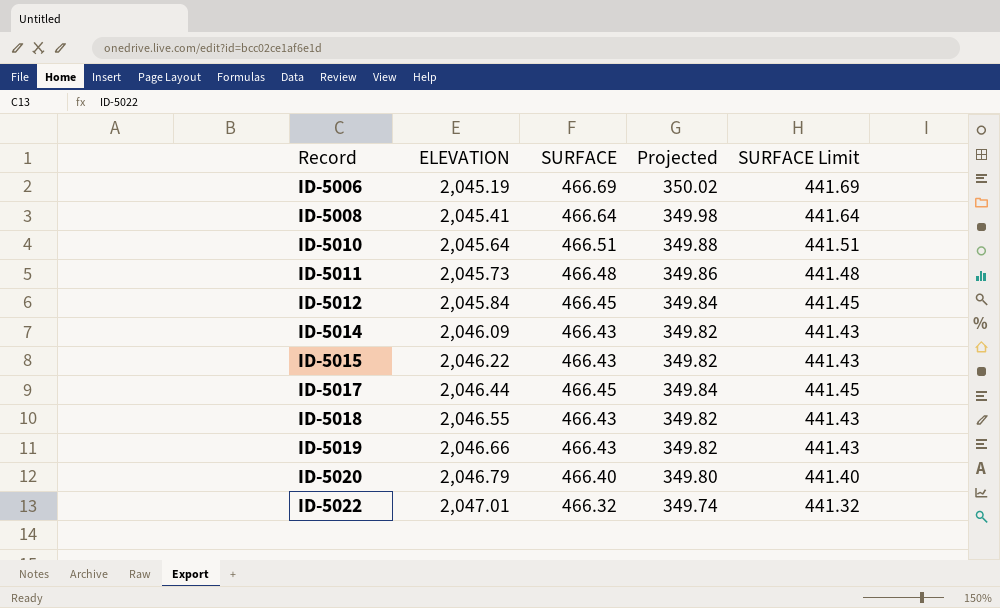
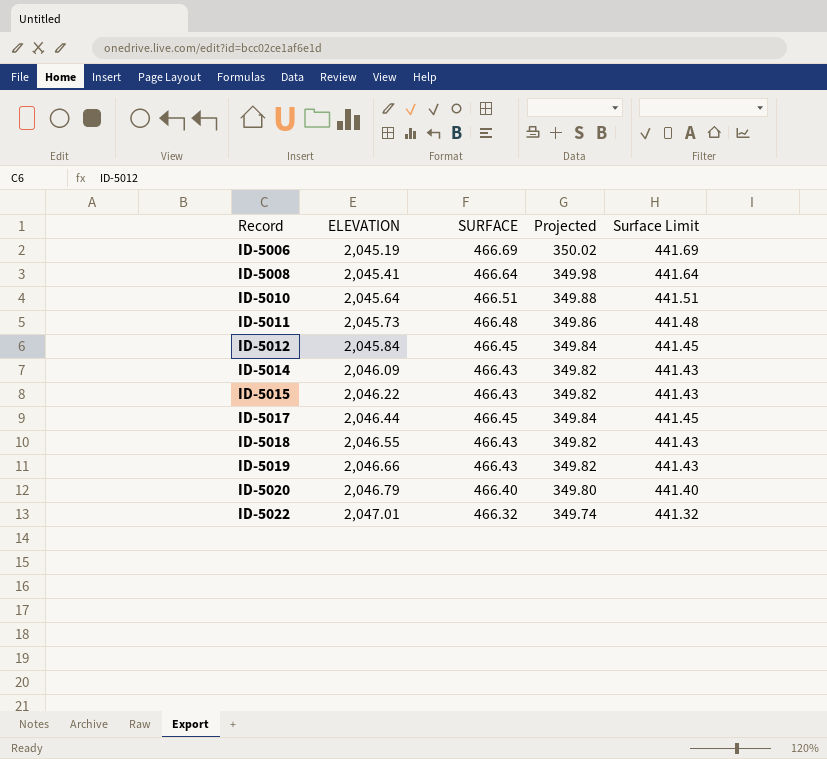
column name: SURFACE Limit -> Surface Limit

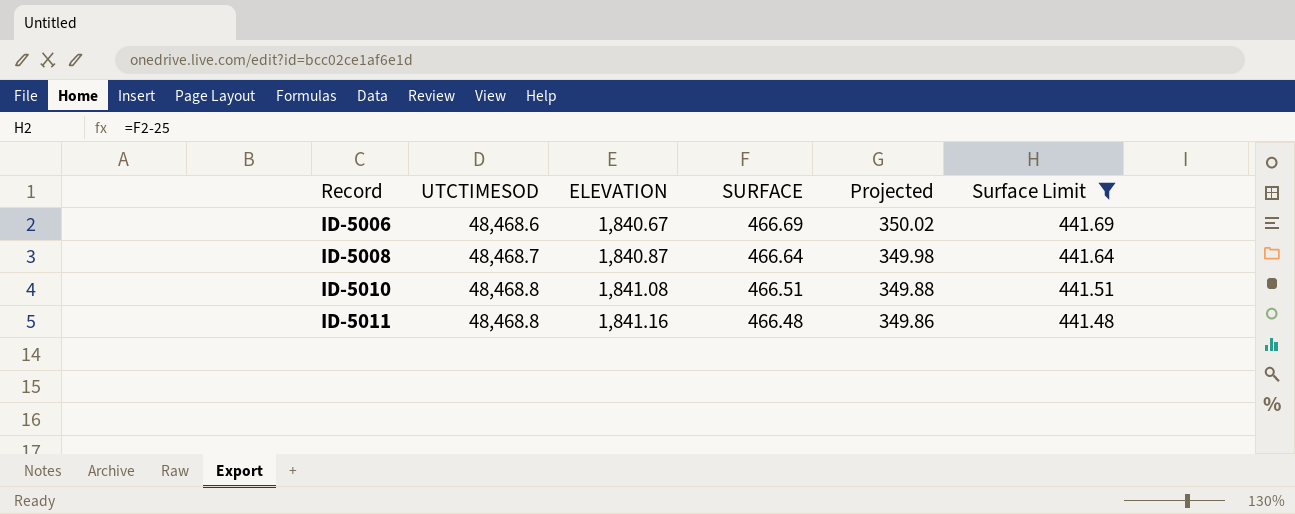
filter: none -> Surface Limit >= 441.48
column UTCTIMESOD | position: none -> 2
ID-5006 | ELEVATION: 2,045.19 -> 1,840.67
ID-5008 | ELEVATION: 2,045.41 -> 1,840.87
ID-5010 | ELEVATION: 2,045.64 -> 1,841.08
ID-5011 | ELEVATION: 2,045.73 -> 1,841.16

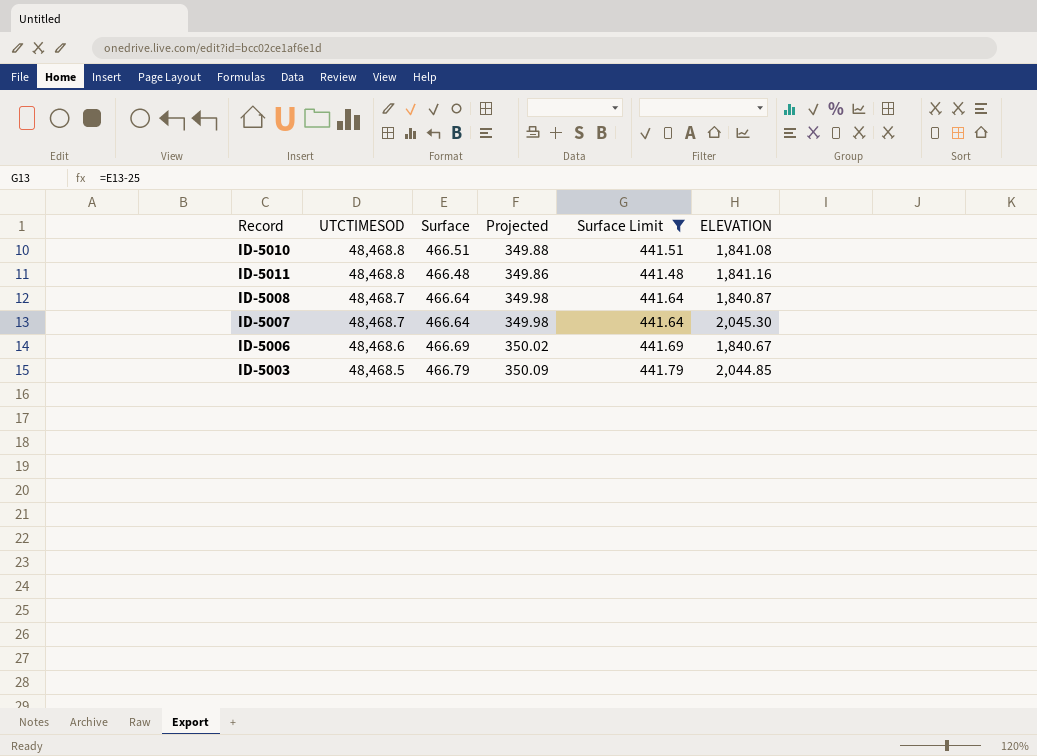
row order: Record ascending -> UTCTIMESOD descending
column name: SURFACE -> Surface
column ELEVATION | position: 3 -> 6
row ID-5007: none -> 48,468.7 | 466.64 | 349.98 | 441.64 | 2,045.30
row ID-5003: none -> 48,468.5 | 466.79 | 350.09 | 441.79 | 2,044.85

